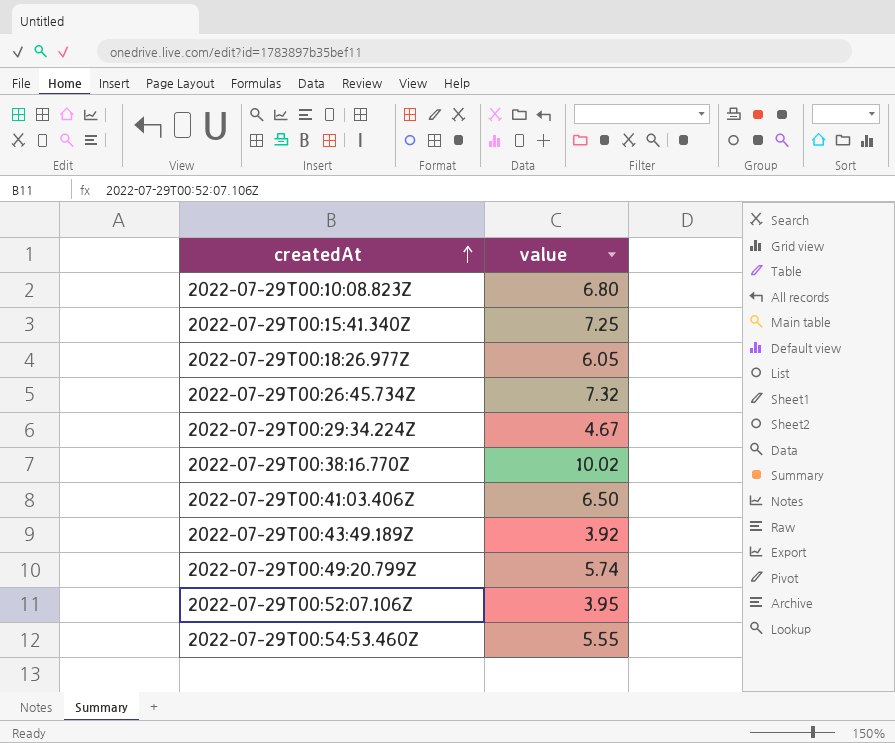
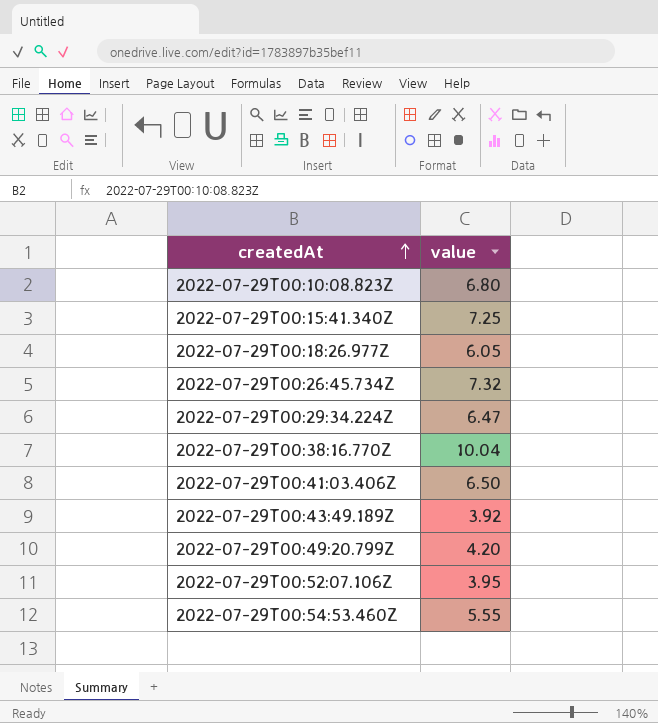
2022-07-29T00:29:34.224Z | value: 4.67 -> 6.47
2022-07-29T00:38:16.770Z | value: 10.02 -> 10.04
2022-07-29T00:49:20.799Z | value: 5.74 -> 4.20

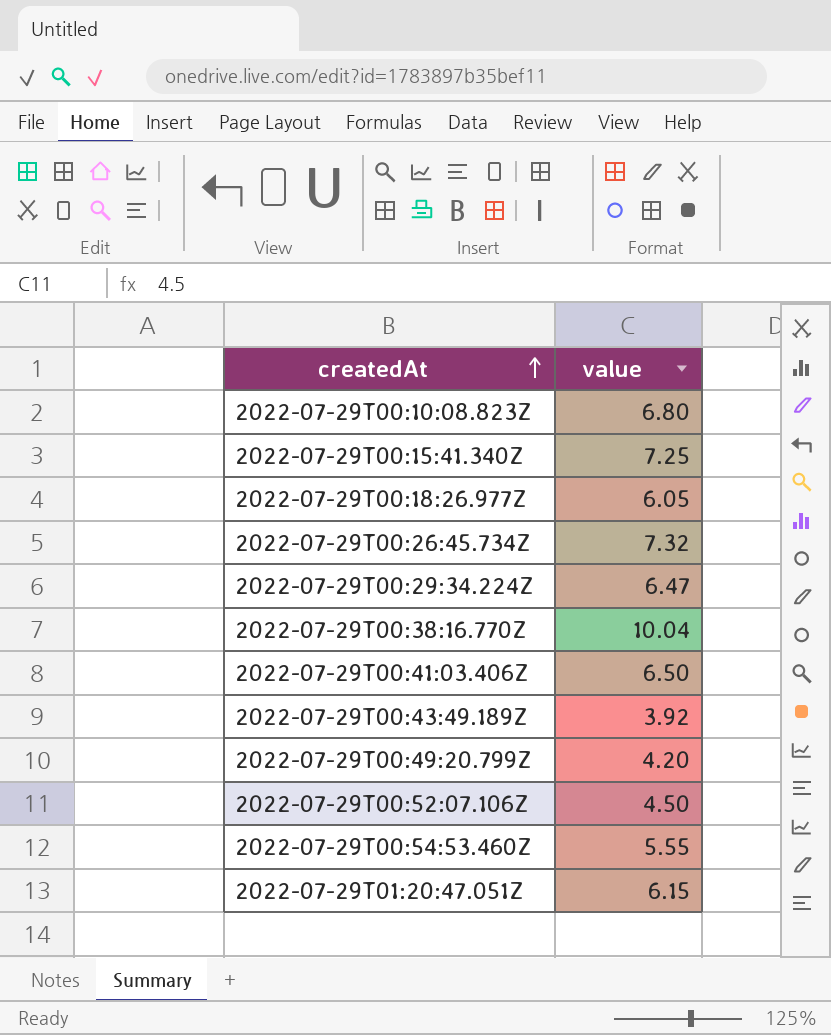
2022-07-29T00:52:07.106Z | value: 3.95 -> 4.50
row 2022-07-29T01:20:47.051Z: none -> 6.15

